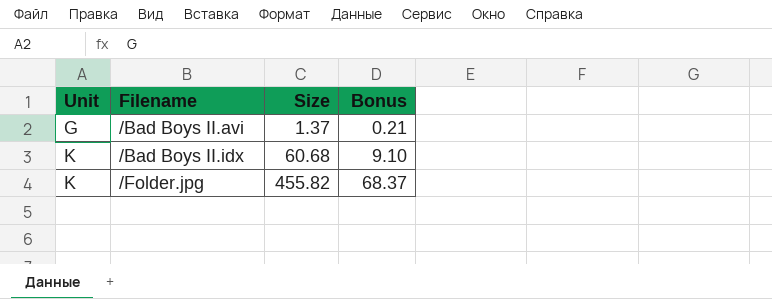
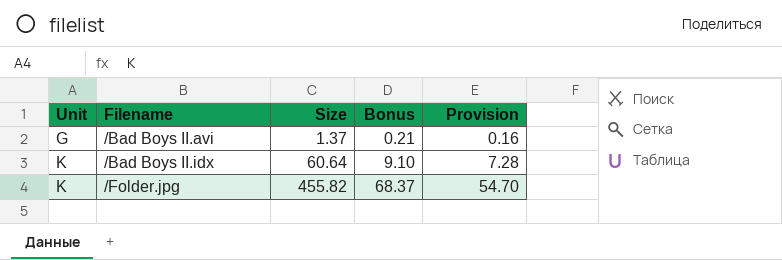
column Provision | formula: none -> [Size] * 0.12
/Bad Boys II.idx | Size: 60.68 -> 60.64

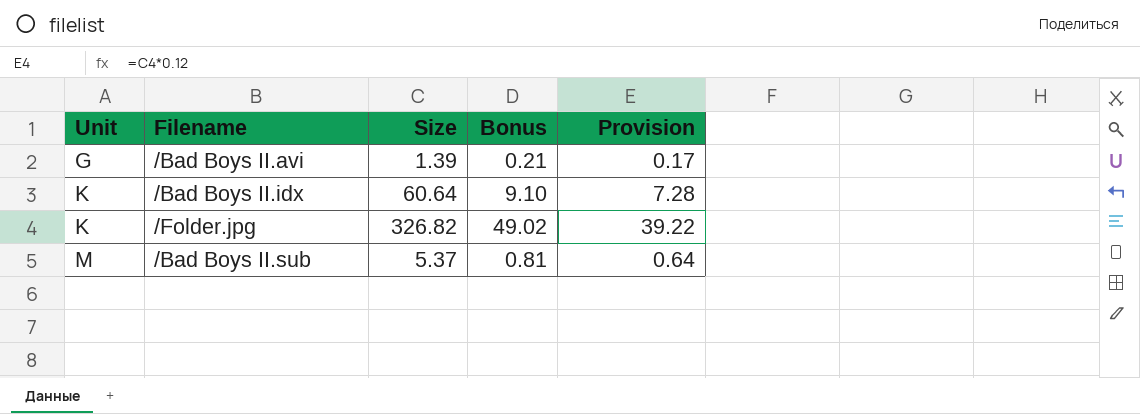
/Bad Boys II.avi | Size: 1.37 -> 1.39
/Bad Boys II.avi | Provision: 0.16 -> 0.17
/Folder.jpg | Size: 455.82 -> 326.82
/Folder.jpg | Bonus: 68.37 -> 49.02
/Folder.jpg | Provision: 54.70 -> 39.22
row /Bad Boys II.sub: none -> M | 5.37 | 0.81 | 0.64

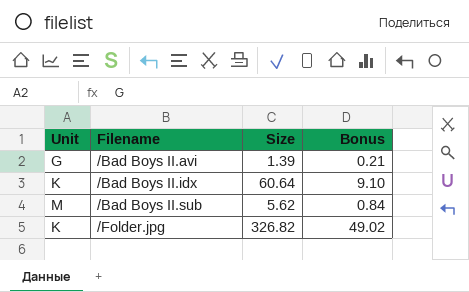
row order: Unit ascending -> Filename ascending
column Provision | formula: [Size] * 0.12 -> none
/Bad Boys II.sub | Size: 5.37 -> 5.62
/Bad Boys II.sub | Bonus: 0.81 -> 0.84

